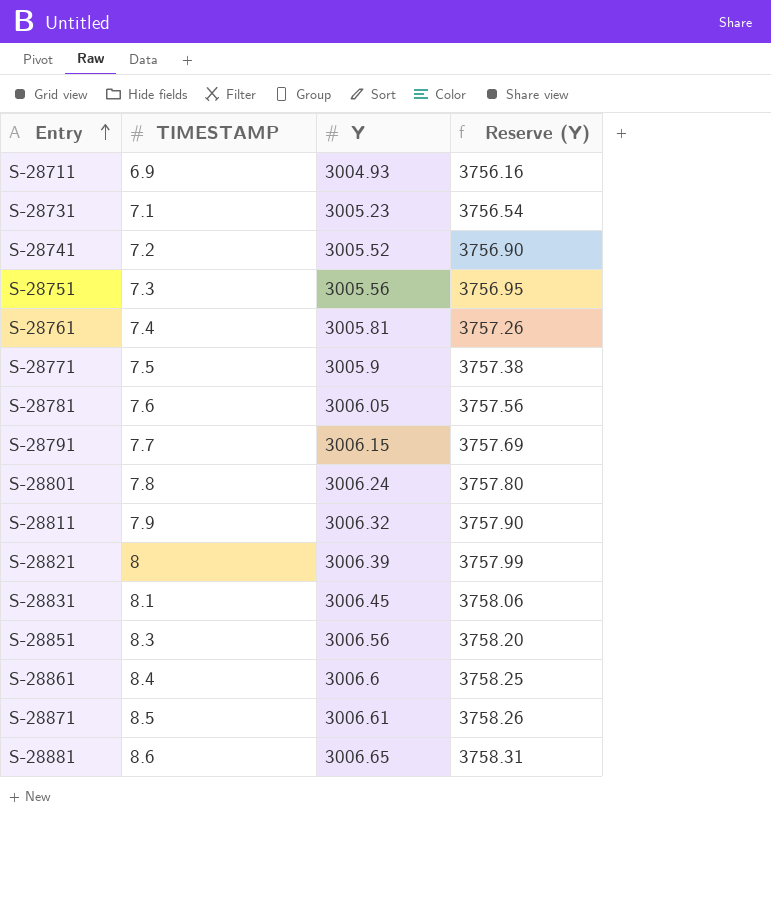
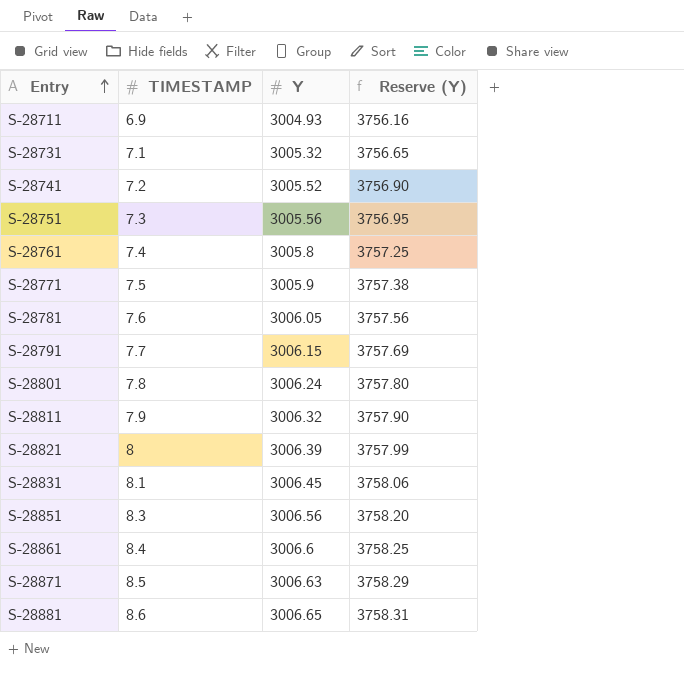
S-28731 | Y: 3005.23 -> 3005.32
S-28731 | Reserve (Y): 3756.54 -> 3756.65
S-28761 | Y: 3005.81 -> 3005.8
S-28761 | Reserve (Y): 3757.26 -> 3757.25
S-28871 | Y: 3006.61 -> 3006.63
S-28871 | Reserve (Y): 3758.26 -> 3758.29

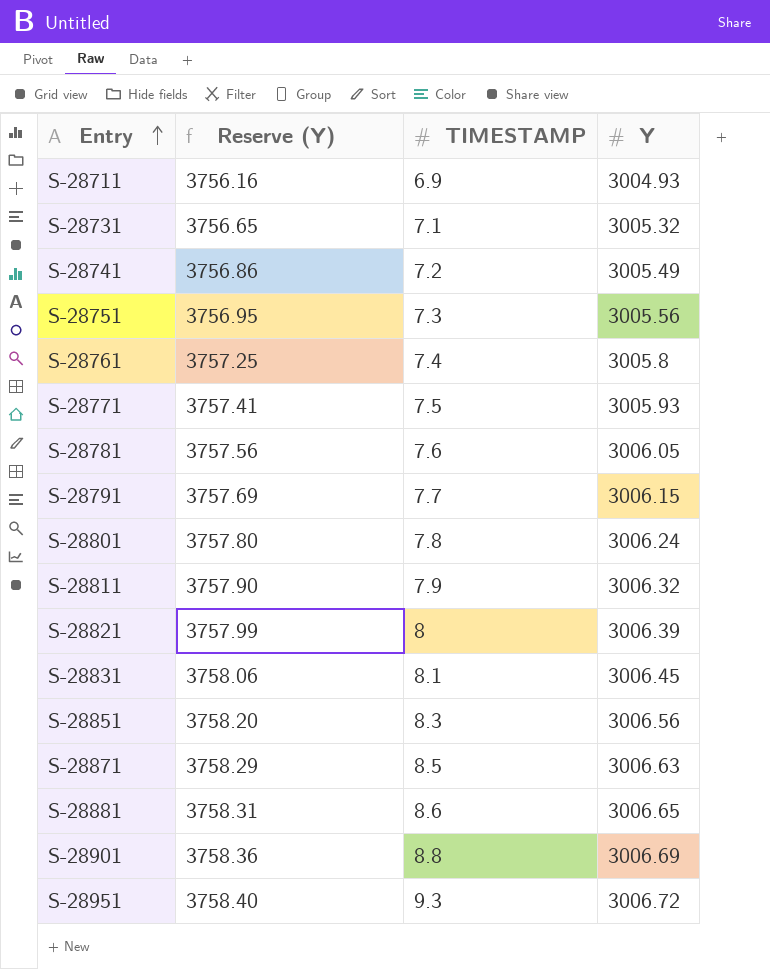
column Reserve (Y) | position: 4 -> 2
row S-28861: 8.4 | 3006.6 | 3758.25 -> none
S-28741 | Reserve (Y): 3756.90 -> 3756.86
S-28741 | Y: 3005.52 -> 3005.49
S-28771 | Reserve (Y): 3757.38 -> 3757.41
S-28771 | Y: 3005.9 -> 3005.93
row S-28901: none -> 3758.36 | 8.8 | 3006.69
row S-28951: none -> 3758.40 | 9.3 | 3006.72

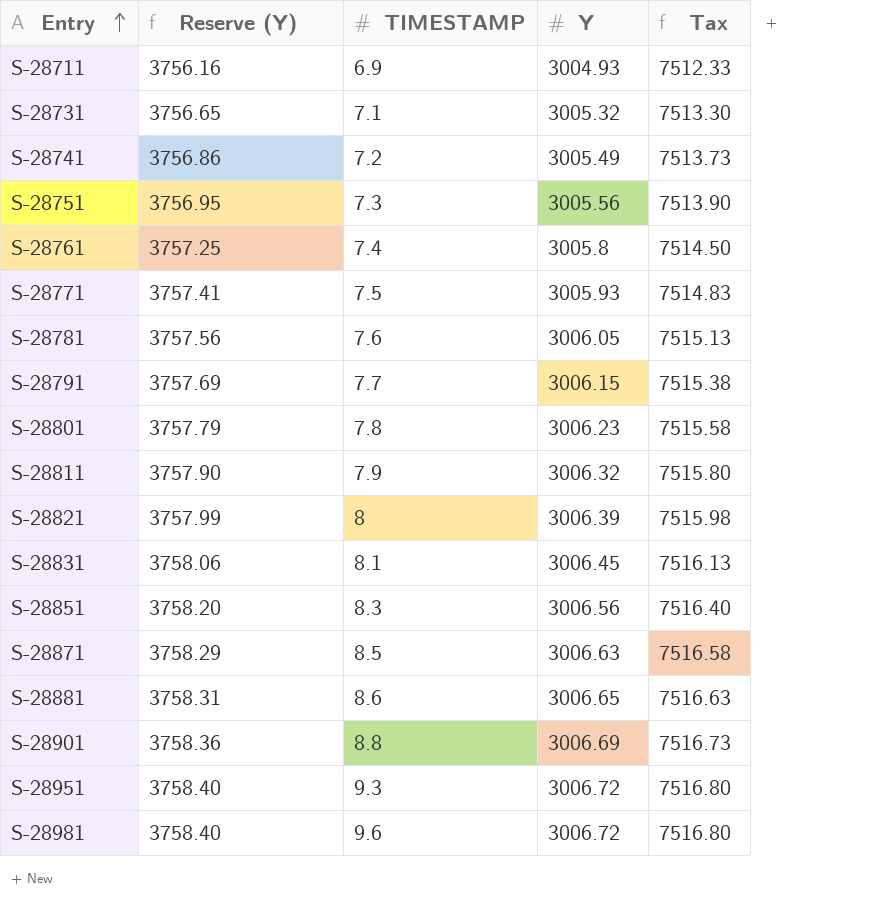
column Tax | formula: none -> [Y] * 2.5
S-28801 | Reserve (Y): 3757.80 -> 3757.79
S-28801 | Y: 3006.24 -> 3006.23
row S-28981: none -> 3758.40 | 9.6 | 3006.72 | 7516.80

